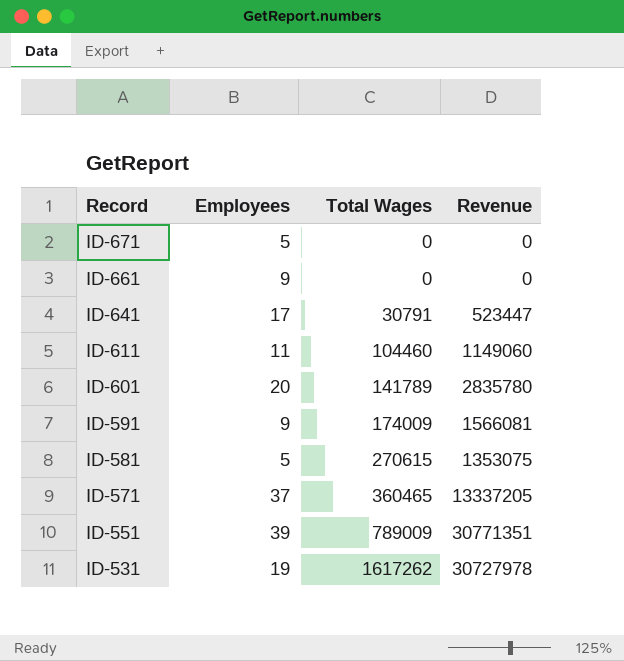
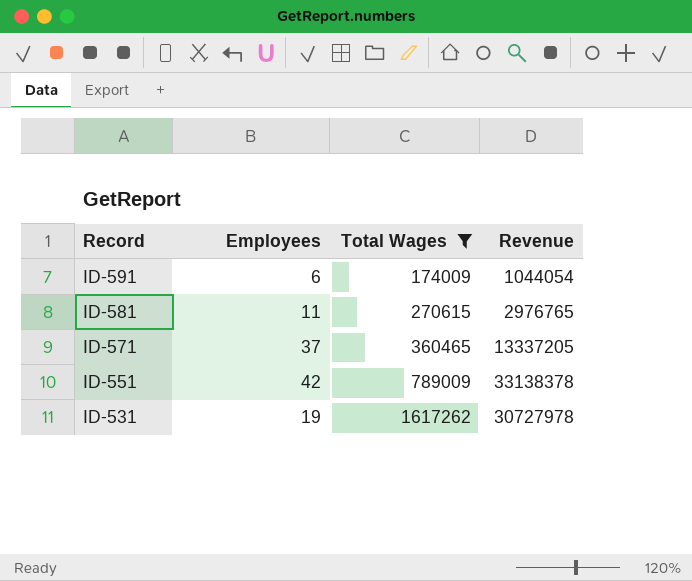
filter: none -> Total Wages >= 174009
ID-591 | Employees: 9 -> 6
ID-591 | Revenue: 1566081 -> 1044054
ID-581 | Employees: 5 -> 11
ID-581 | Revenue: 1353075 -> 2976765
ID-551 | Employees: 39 -> 42
ID-551 | Revenue: 30771351 -> 33138378

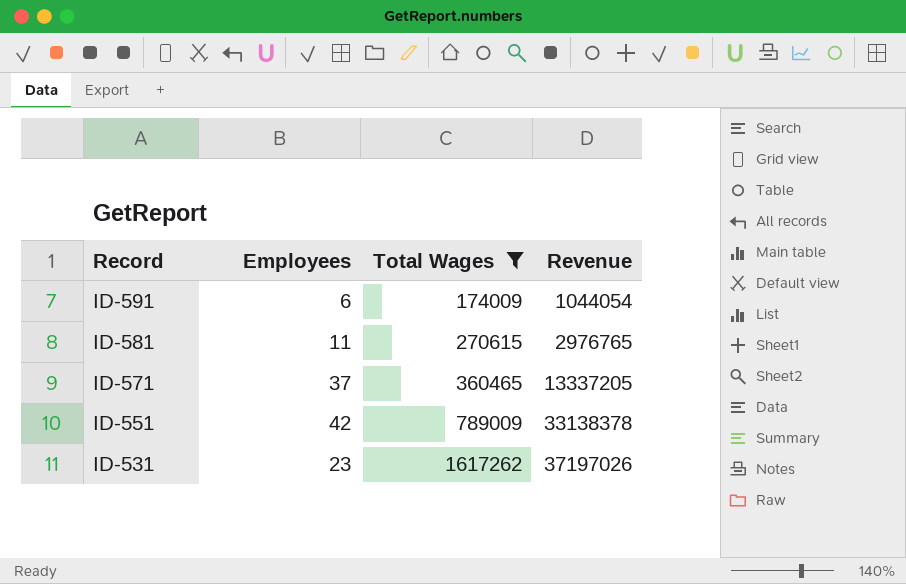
ID-531 | Employees: 19 -> 23
ID-531 | Revenue: 30727978 -> 37197026

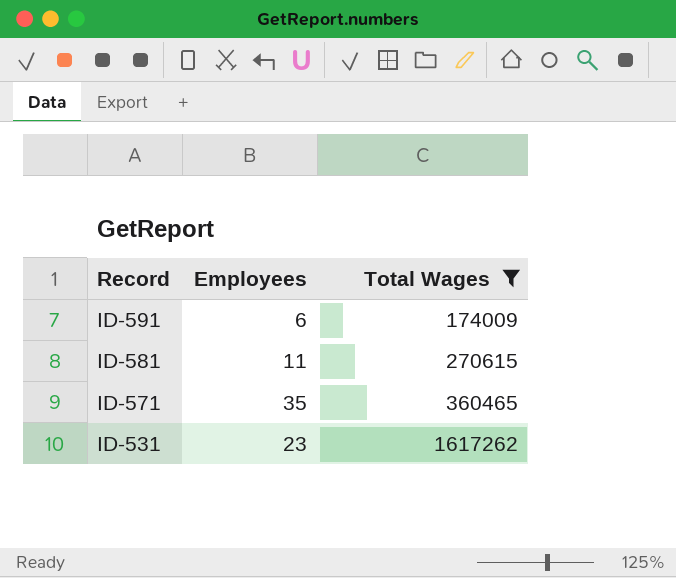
column Revenue | formula: [Employees] * [Total Wages] -> none
row ID-551: 42 | 789009 | 33138378 -> none
ID-571 | Employees: 37 -> 35

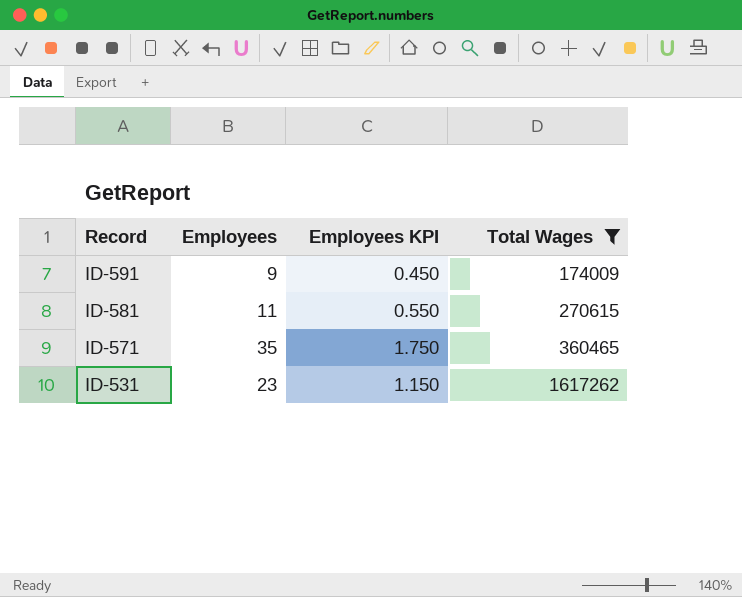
column Employees KPI | formula: none -> [Employees] * 0.05
ID-591 | Employees: 6 -> 9

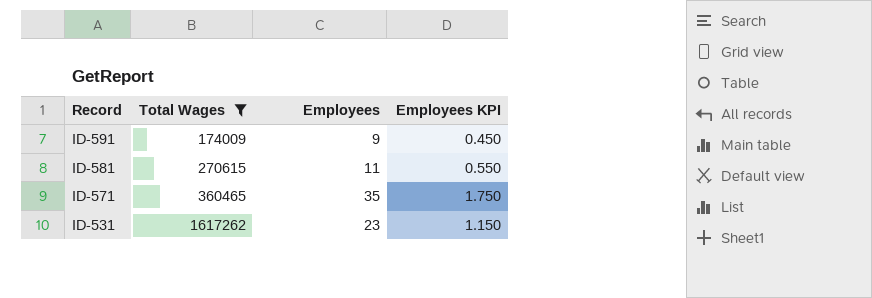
column Total Wages | position: 4 -> 2

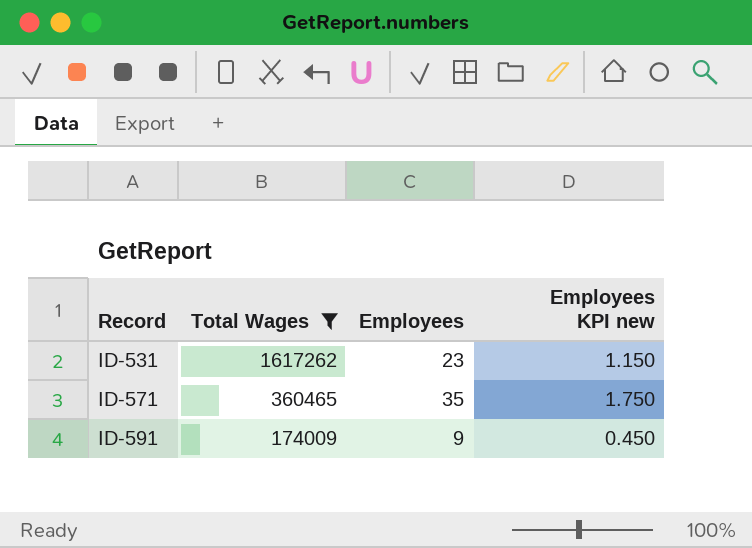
row order: Record descending -> Record ascending
column name: Employees KPI -> Employees KPI new
row ID-581: 270615 | 11 | 0.550 -> none

